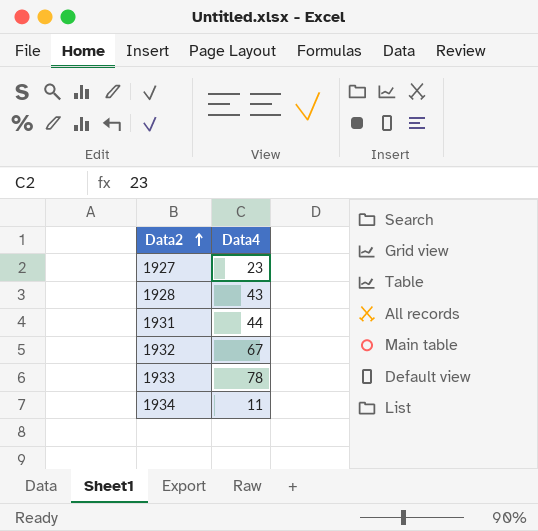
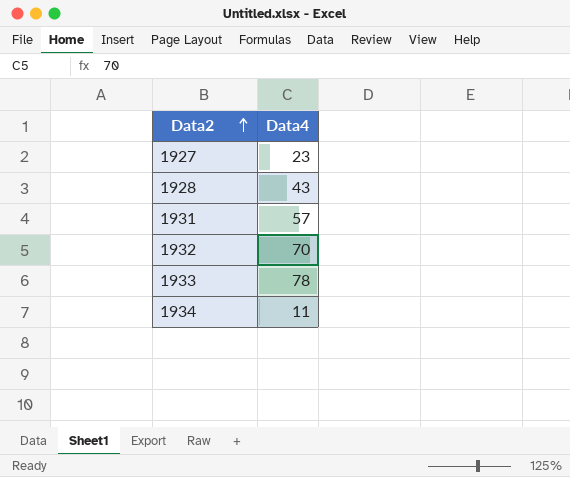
1931 | Data4: 44 -> 57
1932 | Data4: 67 -> 70

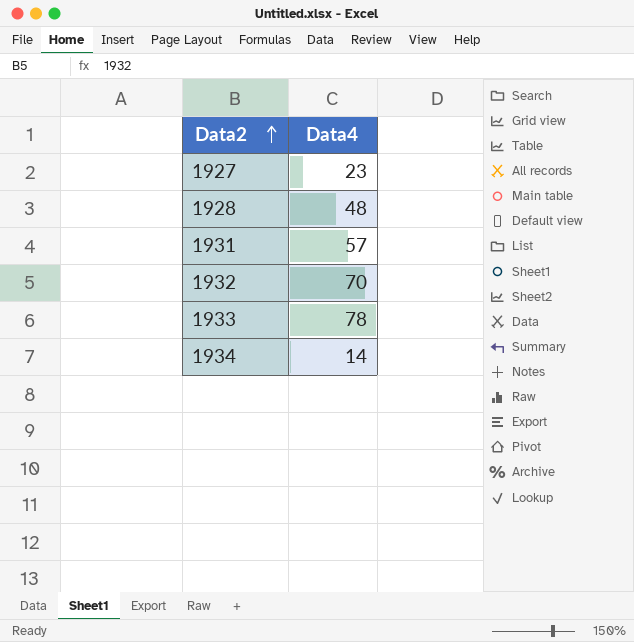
1928 | Data4: 43 -> 48
1934 | Data4: 11 -> 14

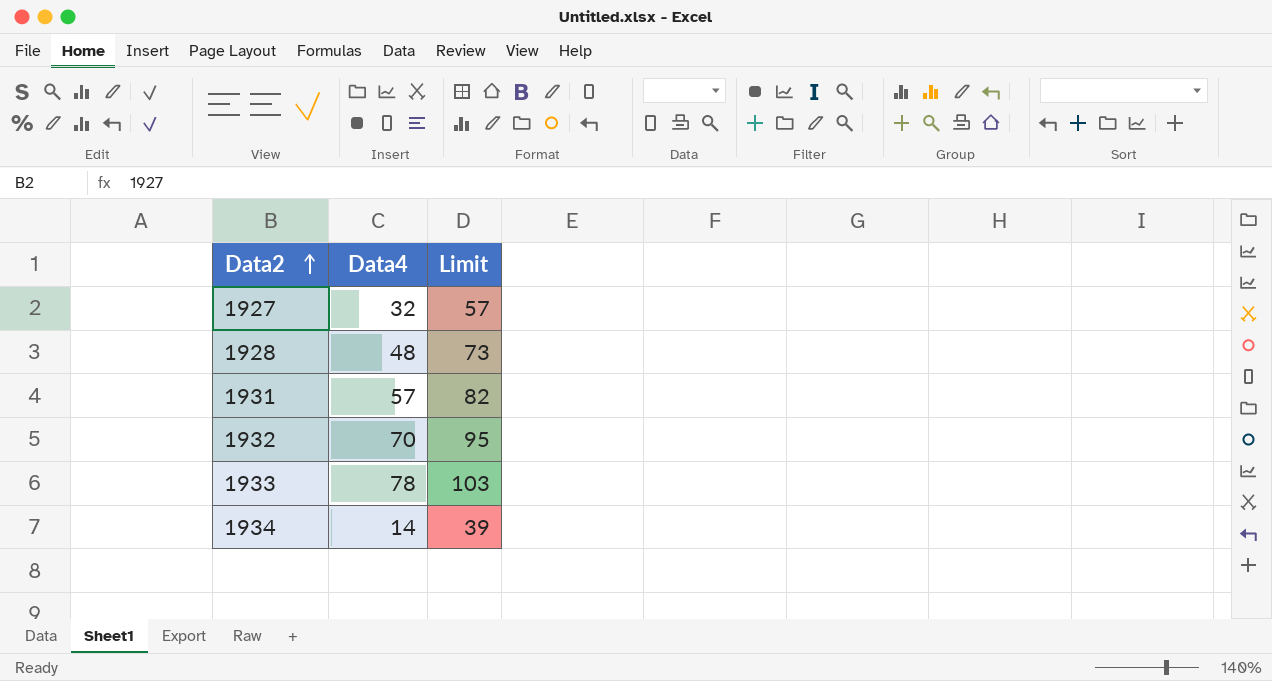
column Limit | formula: none -> [Data4] + 25
1927 | Data4: 23 -> 32

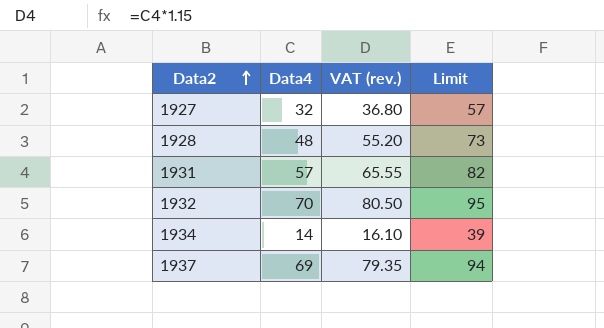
column VAT (rev.) | formula: none -> [Data4] * 1.15
row 1933: 78 | 103 -> none
row 1937: none -> 69 | 79.35 | 94

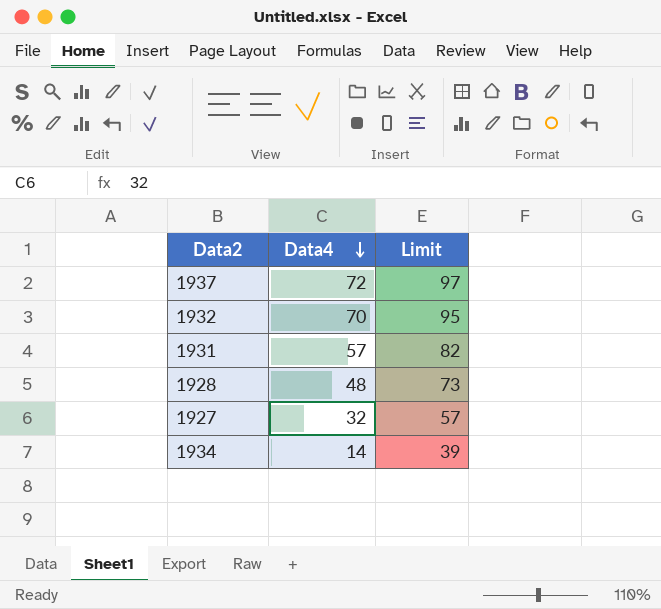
row order: Data2 ascending -> Data4 descending
column VAT (rev.) | formula: [Data4] * 1.15 -> none
1937 | Data4: 69 -> 72
1937 | Limit: 94 -> 97

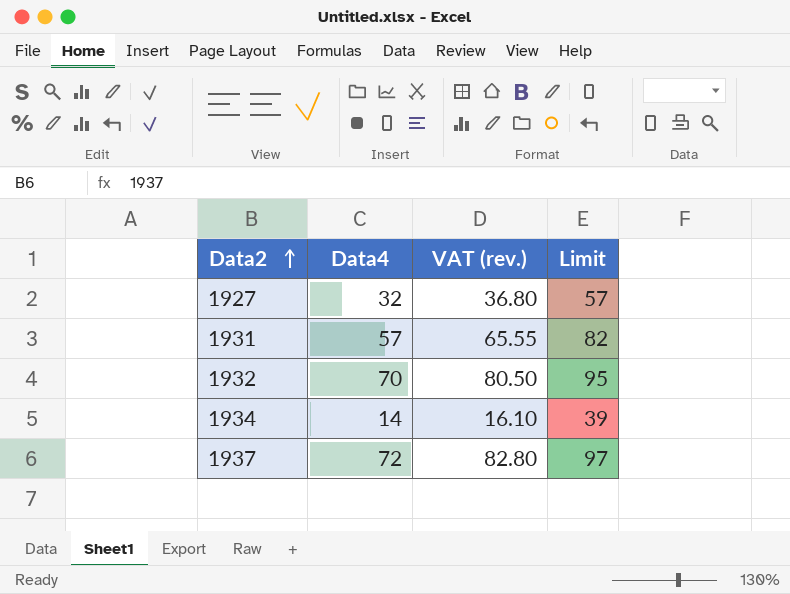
row order: Data4 descending -> Data2 ascending
column VAT (rev.) | formula: none -> [Data4] * 1.15
row 1928: 48 | 73 -> none

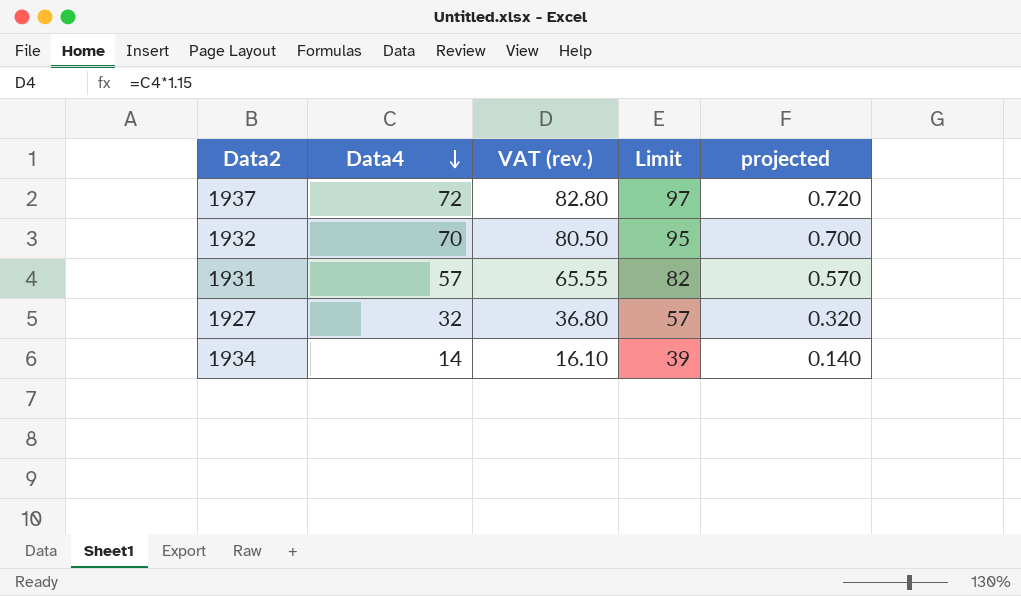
row order: Data2 ascending -> Data4 descending
column projected | formula: none -> [Data4] * 0.01

